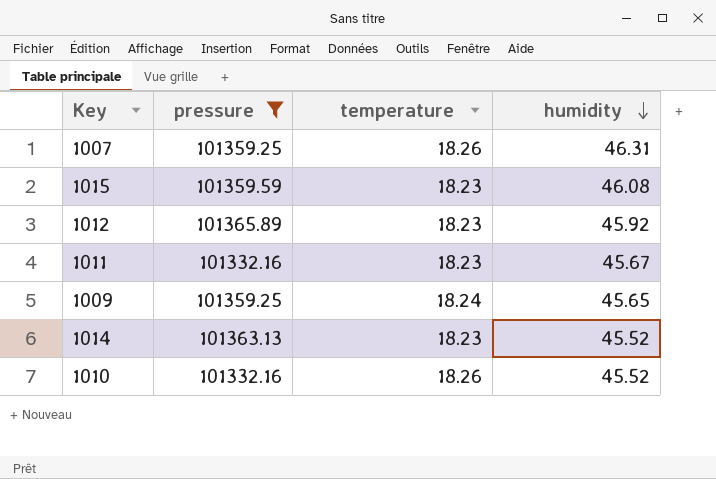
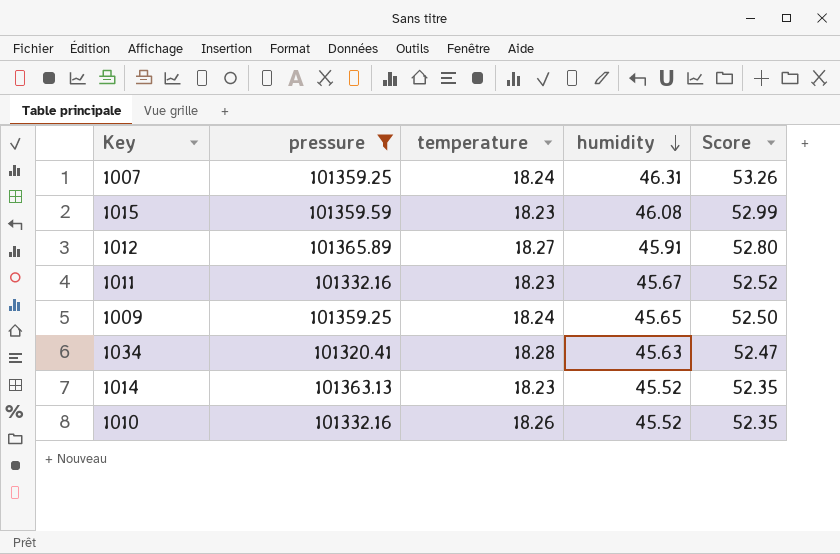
column Score | formula: none -> [humidity] * 1.15
1007 | temperature: 18.26 -> 18.24
1012 | temperature: 18.23 -> 18.27
1012 | humidity: 45.92 -> 45.91
row 1034: none -> 101320.41 | 18.28 | 45.63 | 52.47

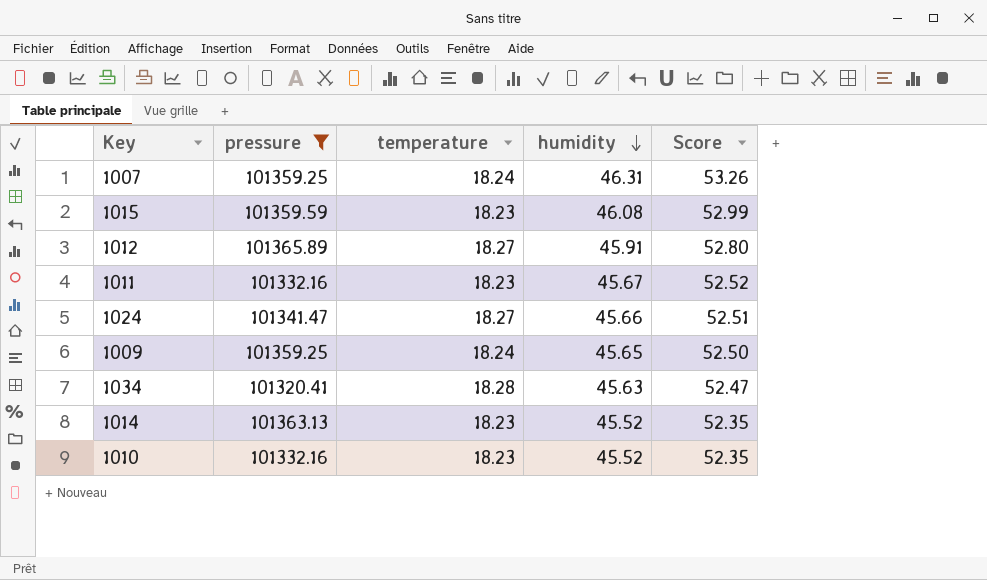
row 1024: none -> 101341.47 | 18.27 | 45.66 | 52.51
1010 | temperature: 18.26 -> 18.23

